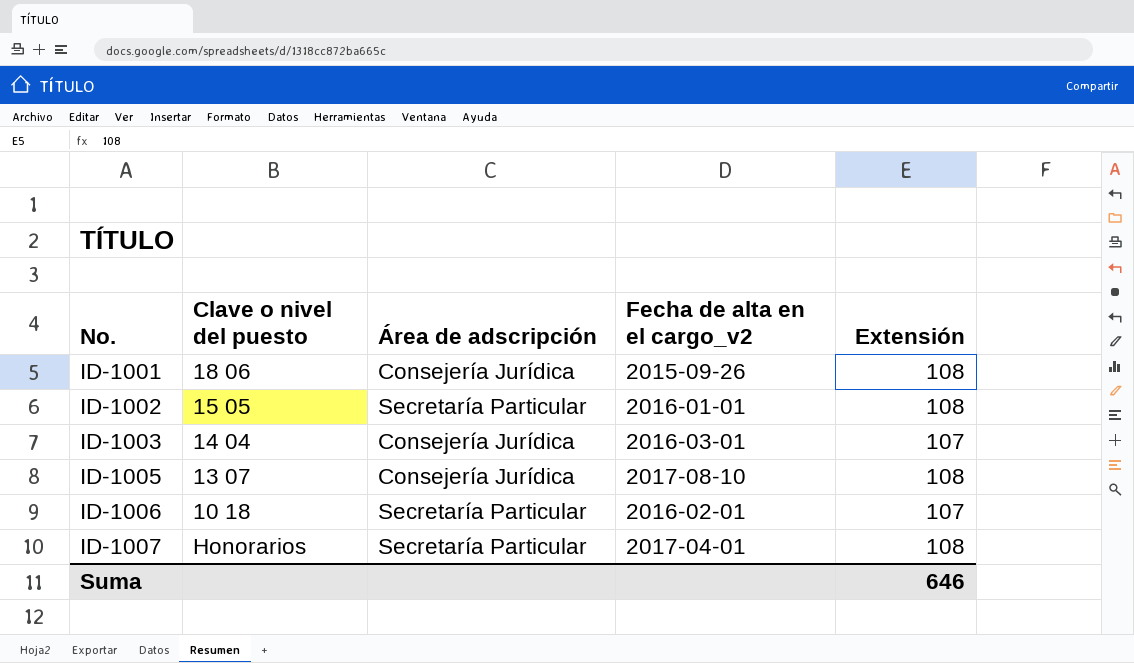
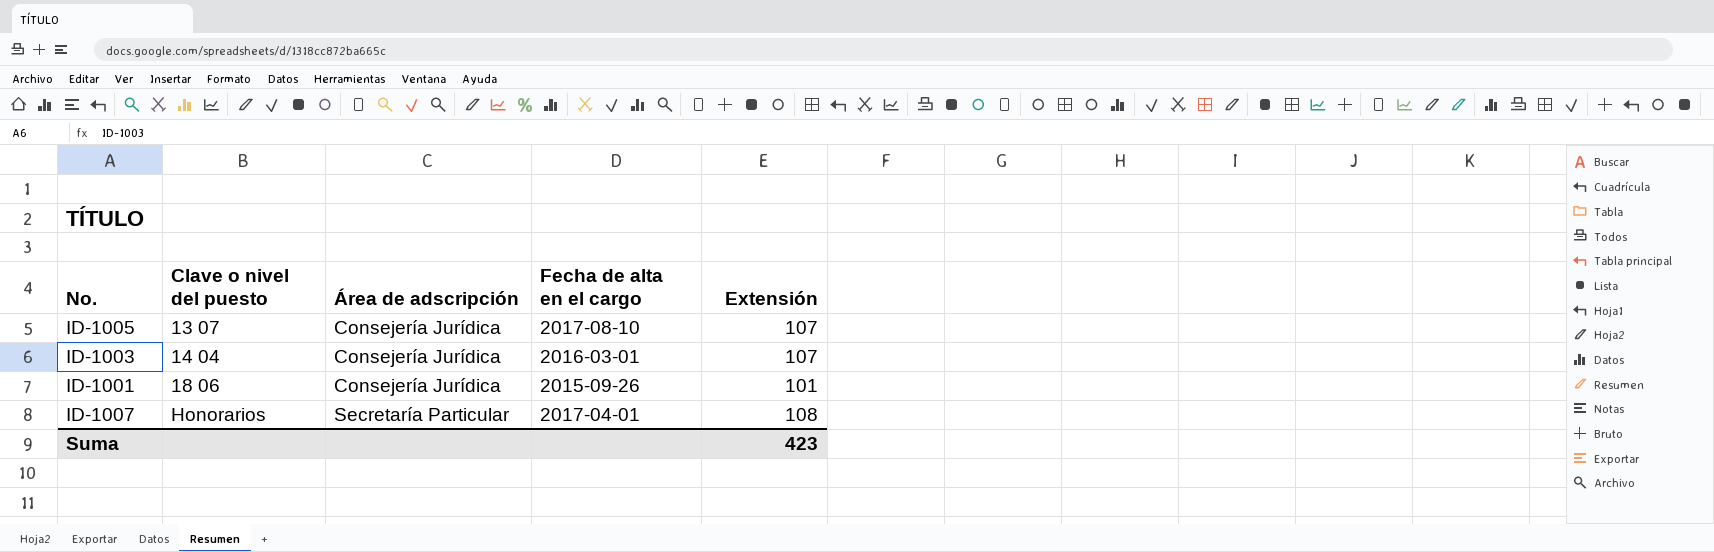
row order: No. ascending -> Clave o nivel del puesto ascending
column name: Fecha de alta en el cargo_v2 -> Fecha de alta en el cargo
row ID-1002: 15 05 | Secretaría Particular | 2016-01-01 | 108 -> none
row ID-1006: 10 18 | Secretaría Particular | 2016-02-01 | 107 -> none
ID-1005 | Extensión: 108 -> 107
ID-1001 | Extensión: 108 -> 101
Suma | Extensión: 646 -> 423

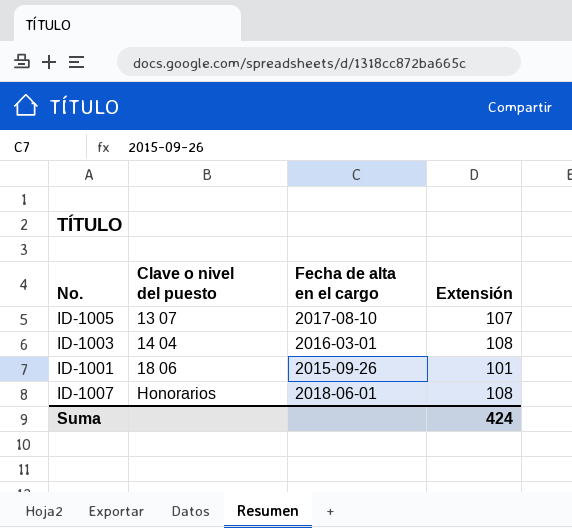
column Área de adscripción | position: 3 -> none
ID-1003 | Extensión: 107 -> 108
ID-1007 | Fecha de alta en el cargo: 2017-04-01 -> 2018-06-01
Suma | Extensión: 423 -> 424

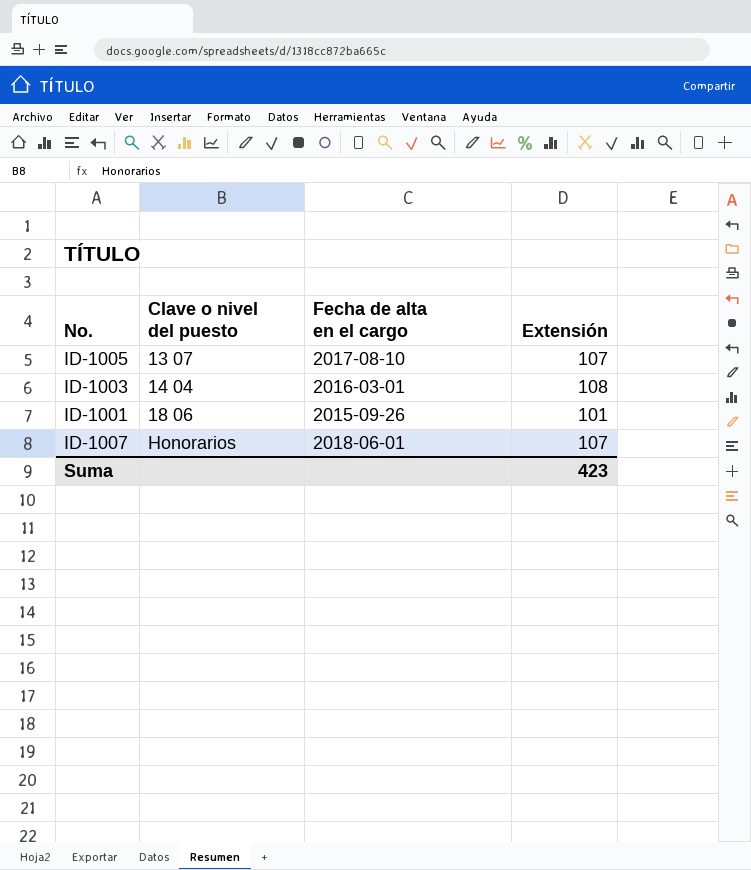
ID-1007 | Extensión: 108 -> 107
Suma | Extensión: 424 -> 423

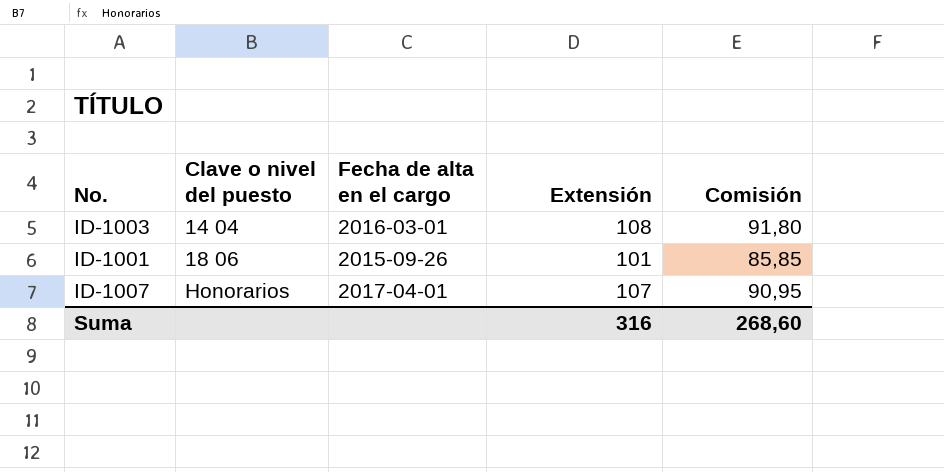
column Comisión | formula: none -> [Extensión] * 0,85
row ID-1005: 13 07 | 2017-08-10 | 107 -> none
ID-1007 | Fecha de alta en el cargo: 2018-06-01 -> 2017-04-01
Suma | Extensión: 423 -> 316

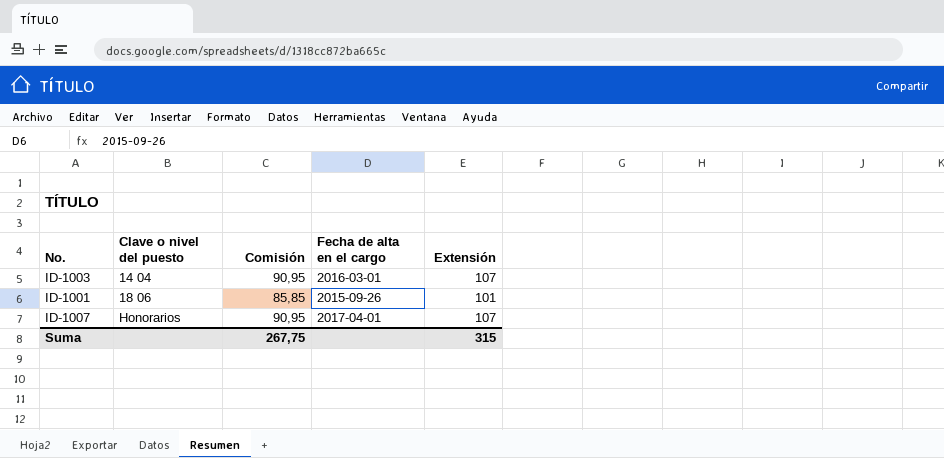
column Comisión | position: 5 -> 3
ID-1003 | Comisión: 91,80 -> 90,95
ID-1003 | Extensión: 108 -> 107
Suma | Comisión: 268,60 -> 267,75
Suma | Extensión: 316 -> 315

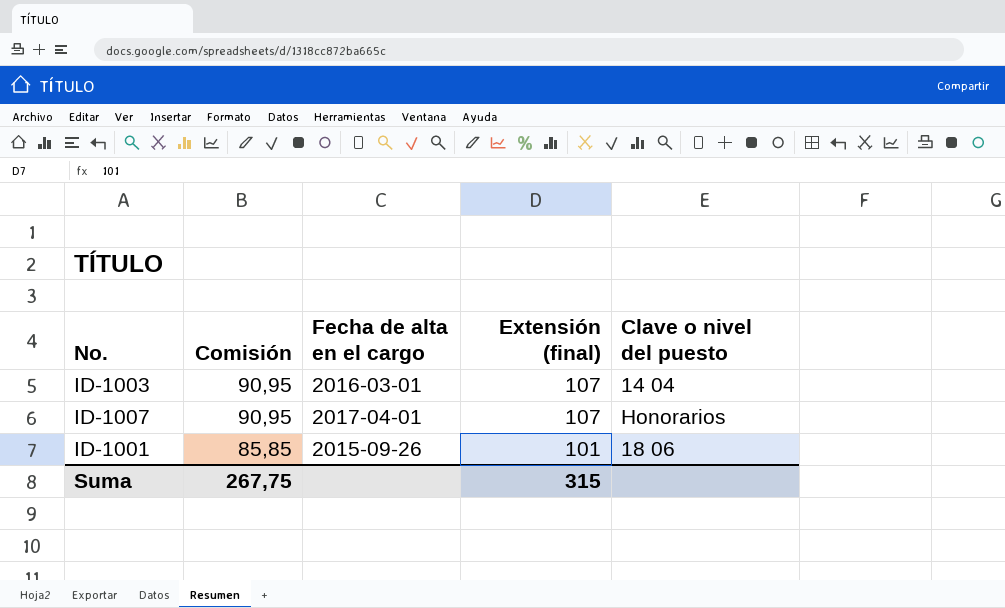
row order: Clave o nivel del puesto ascending -> Comisión descending
column name: Extensión -> Extensión (final)
column Clave o nivel del puesto | position: 2 -> 5

